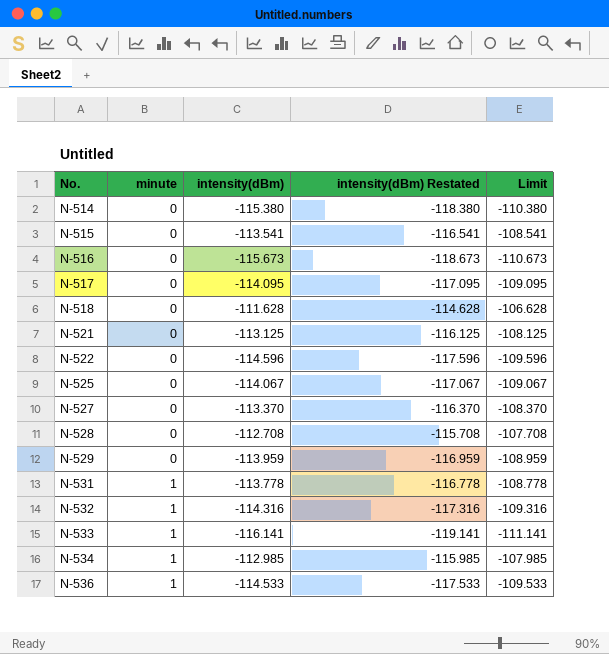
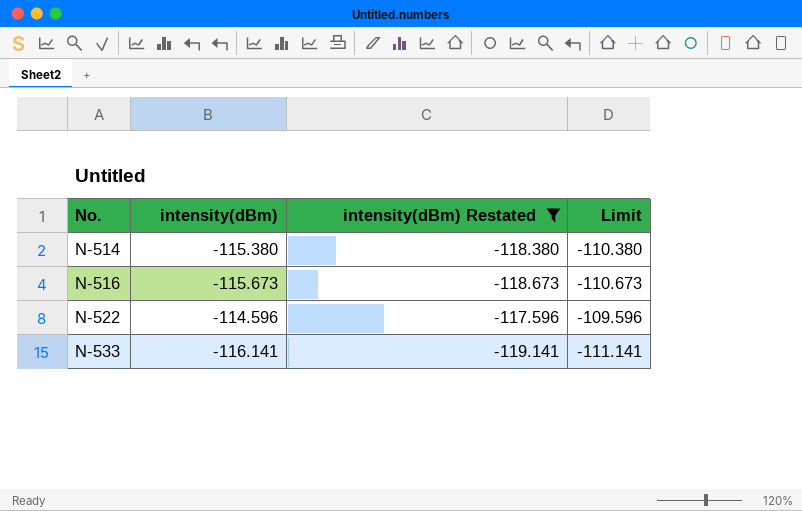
filter: none -> intensity(dBm) Restated <= -117.596
column minute | position: 2 -> none

